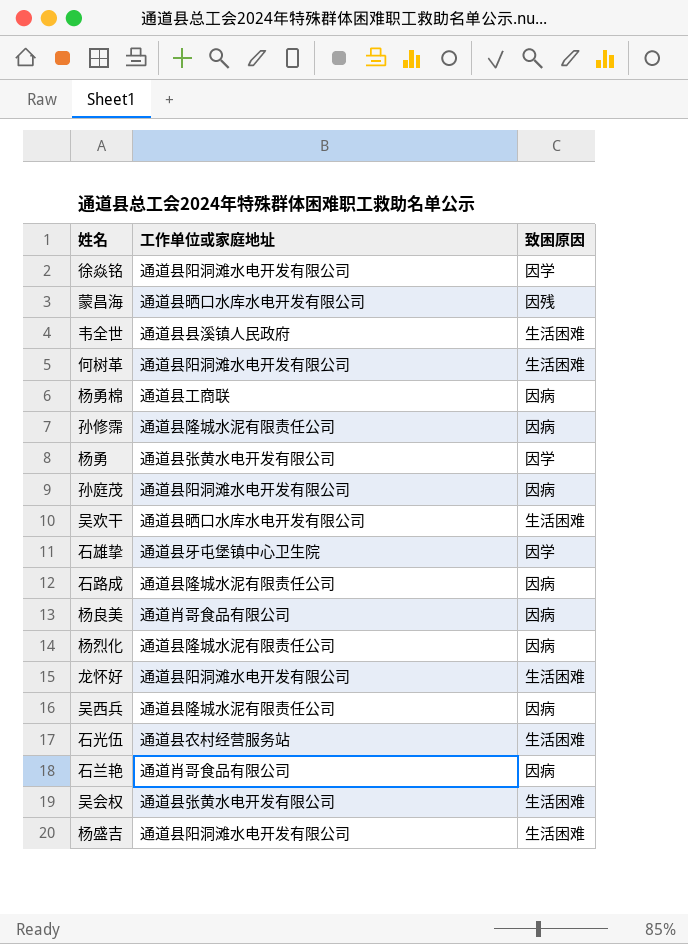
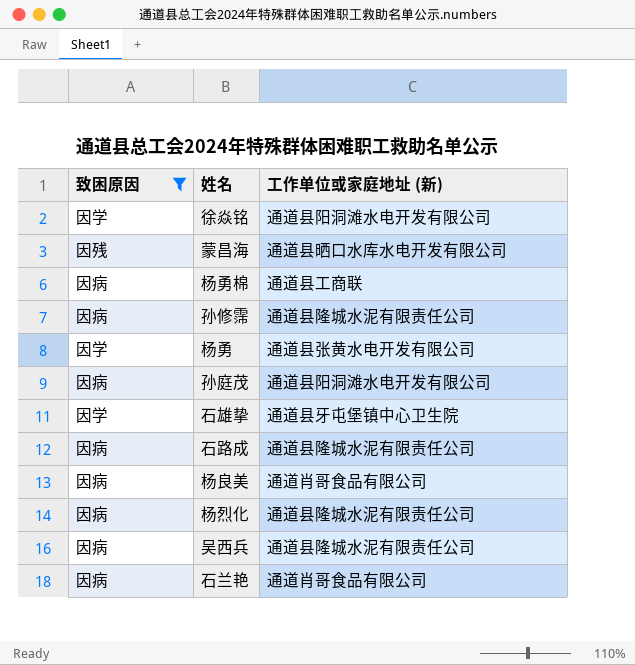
filter: none -> 致困原因 != 生活困难
column 致困原因 | position: 3 -> 1
column name: 工作单位或家庭地址 -> 工作单位或家庭地址 (新)

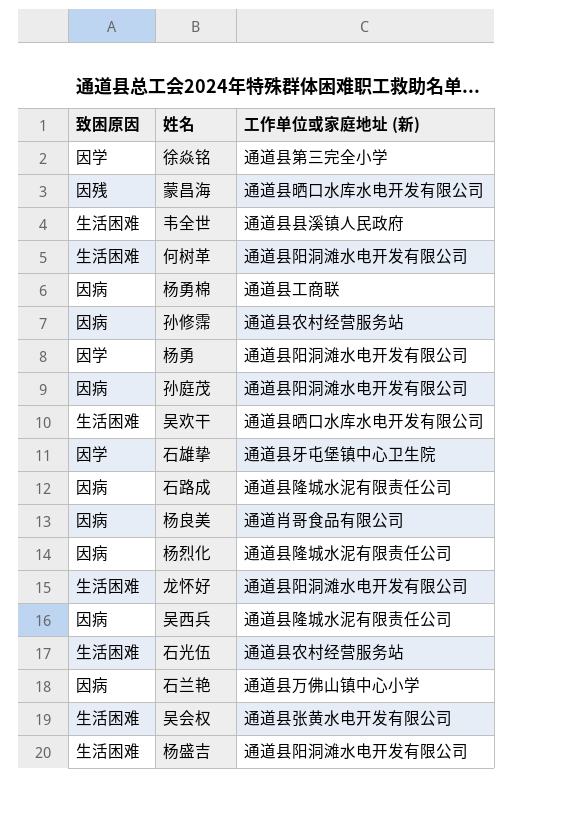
filter: 致困原因 != 生活困难 -> none
徐焱铭 | 工作单位或家庭地址 (新): 通道县阳洞滩水电开发有限公司 -> 通道县第三完全小学
孙修霈 | 工作单位或家庭地址 (新): 通道县隆城水泥有限责任公司 -> 通道县农村经营服务站
杨勇 | 工作单位或家庭地址 (新): 通道县张黄水电开发有限公司 -> 通道县阳洞滩水电开发有限公司
石兰艳 | 工作单位或家庭地址 (新): 通道肖哥食品有限公司 -> 通道县万佛山镇中心小学

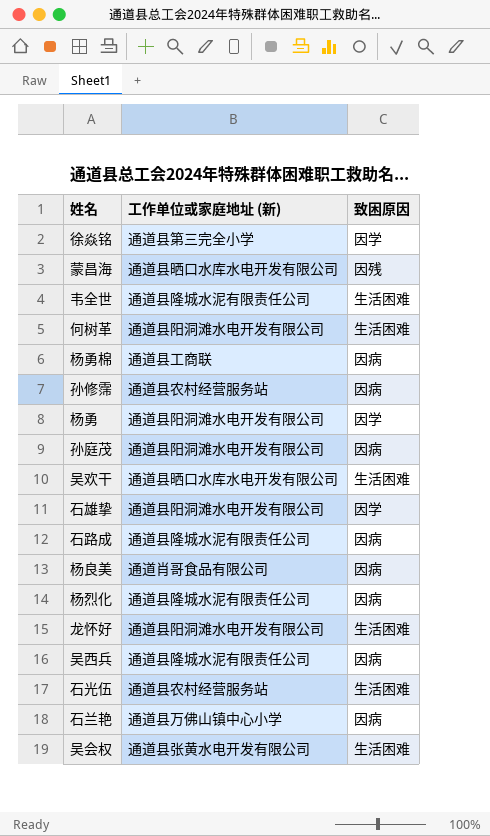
column 致困原因 | position: 1 -> 3
row 杨盛吉: 生活困难 | 通道县阳洞滩水电开发有限公司 -> none
韦全世 | 工作单位或家庭地址 (新): 通道县县溪镇人民政府 -> 通道县隆城水泥有限责任公司
石雄挚 | 工作单位或家庭地址 (新): 通道县牙屯堡镇中心卫生院 -> 通道县阳洞滩水电开发有限公司

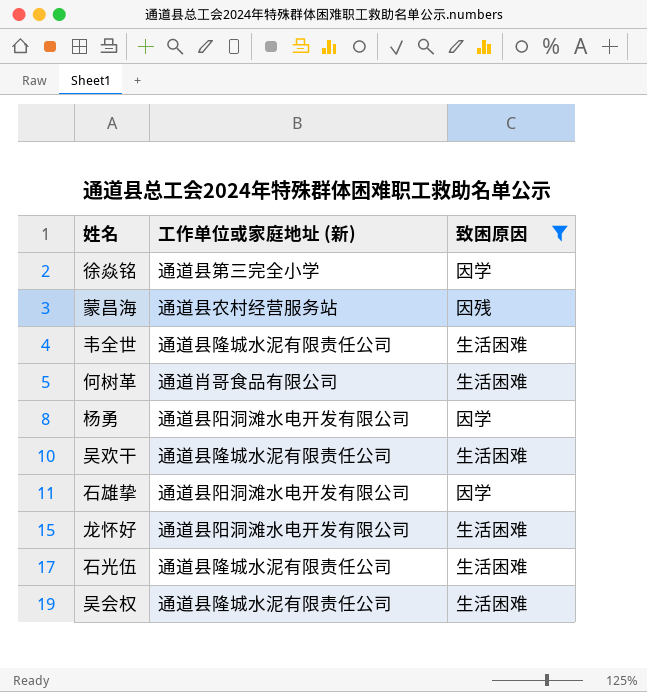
filter: none -> 致困原因 != 因病
蒙昌海 | 工作单位或家庭地址 (新): 通道县晒口水库水电开发有限公司 -> 通道县农村经营服务站
何树革 | 工作单位或家庭地址 (新): 通道县阳洞滩水电开发有限公司 -> 通道肖哥食品有限公司
吴欢干 | 工作单位或家庭地址 (新): 通道县晒口水库水电开发有限公司 -> 通道县隆城水泥有限责任公司
石光伍 | 工作单位或家庭地址 (新): 通道县农村经营服务站 -> 通道县隆城水泥有限责任公司
吴会权 | 工作单位或家庭地址 (新): 通道县张黄水电开发有限公司 -> 通道县隆城水泥有限责任公司

